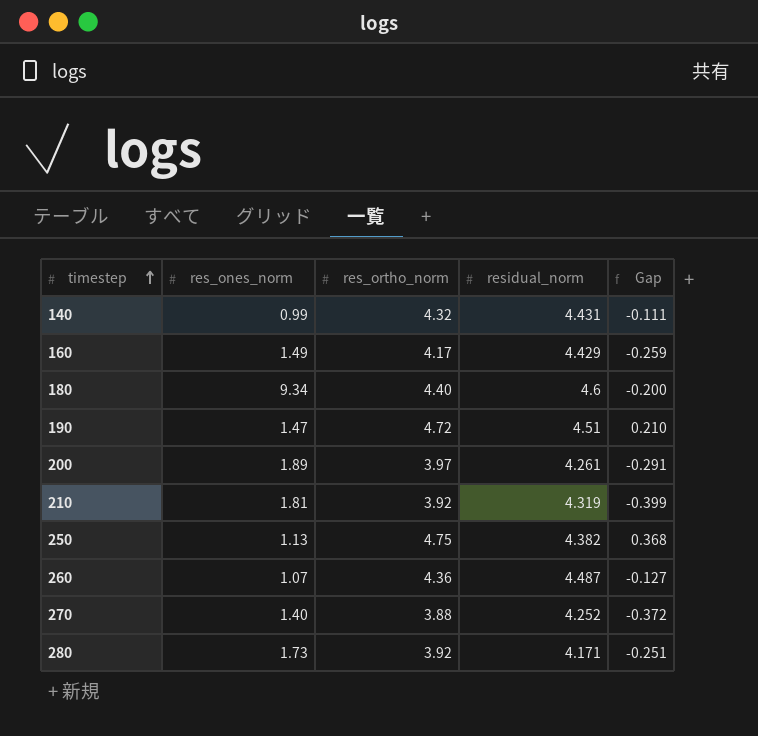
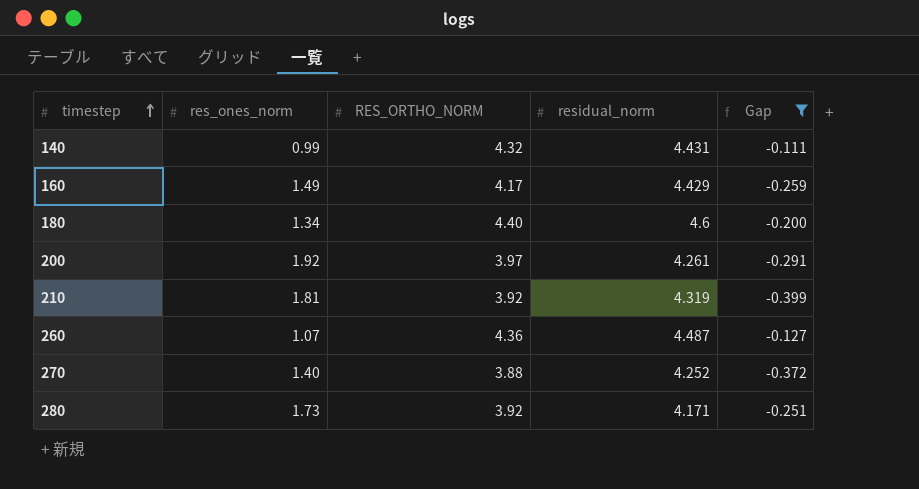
filter: none -> Gap <= -0.111
column name: res_ortho_norm -> RES_ORTHO_NORM
180 | res_ones_norm: 9.34 -> 1.34
200 | res_ones_norm: 1.89 -> 1.92

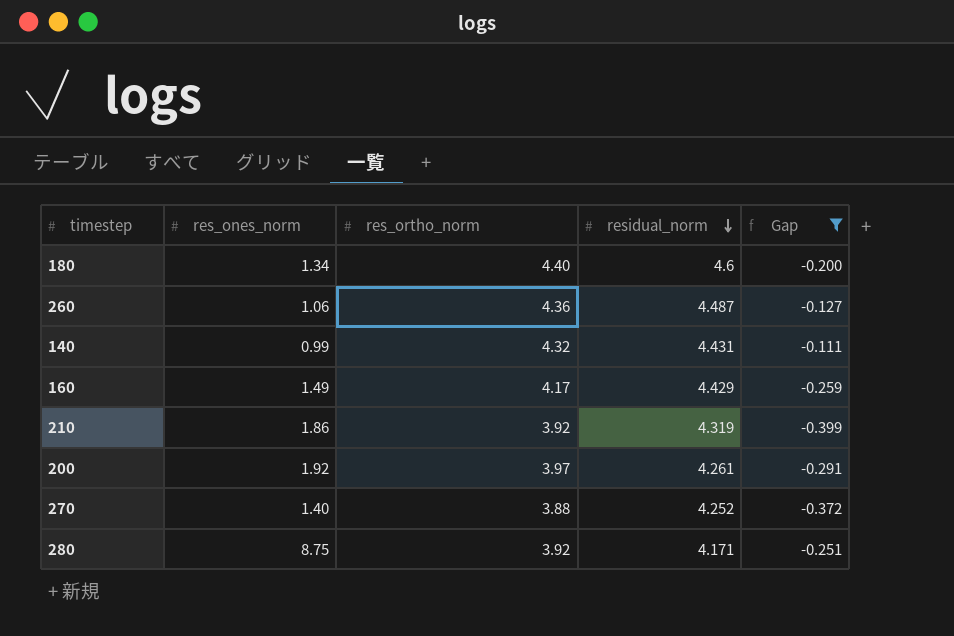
row order: timestep ascending -> residual_norm descending
column name: RES_ORTHO_NORM -> res_ortho_norm
260 | res_ones_norm: 1.07 -> 1.06
210 | res_ones_norm: 1.81 -> 1.86
280 | res_ones_norm: 1.73 -> 8.75

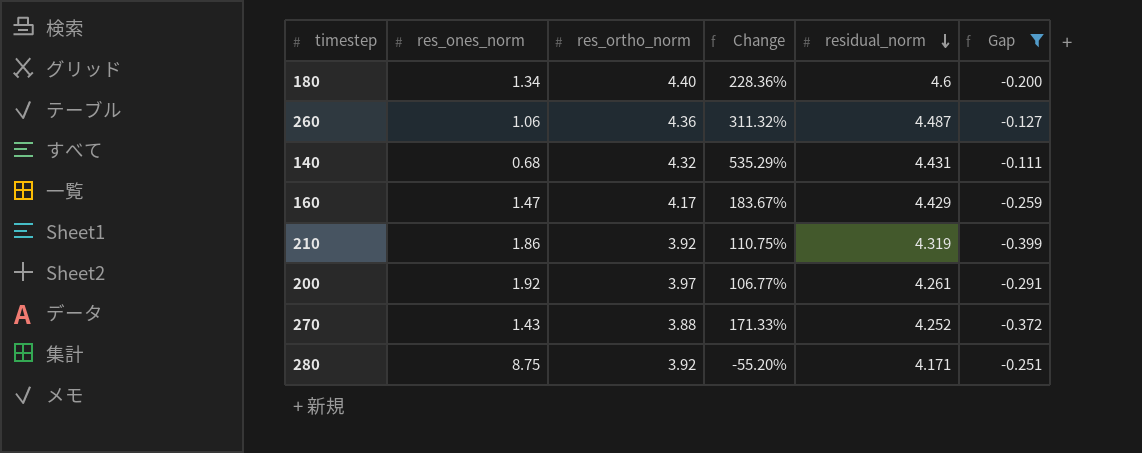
column Change | formula: none -> ([res_ortho_norm] - [res_ones_norm]) / [res_ones_norm]
140 | res_ones_norm: 0.99 -> 0.68
160 | res_ones_norm: 1.49 -> 1.47
270 | res_ones_norm: 1.40 -> 1.43

